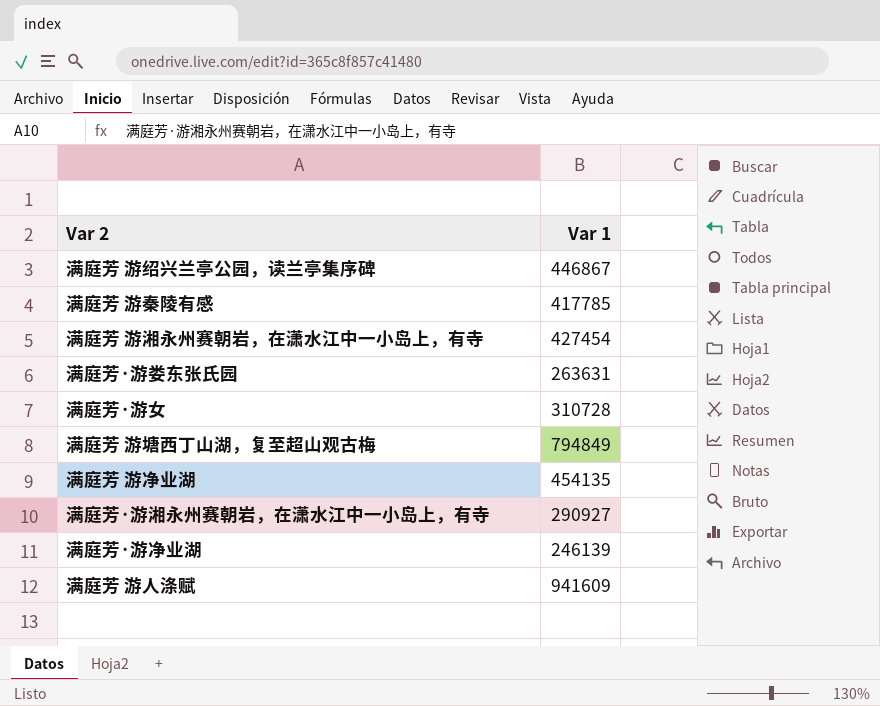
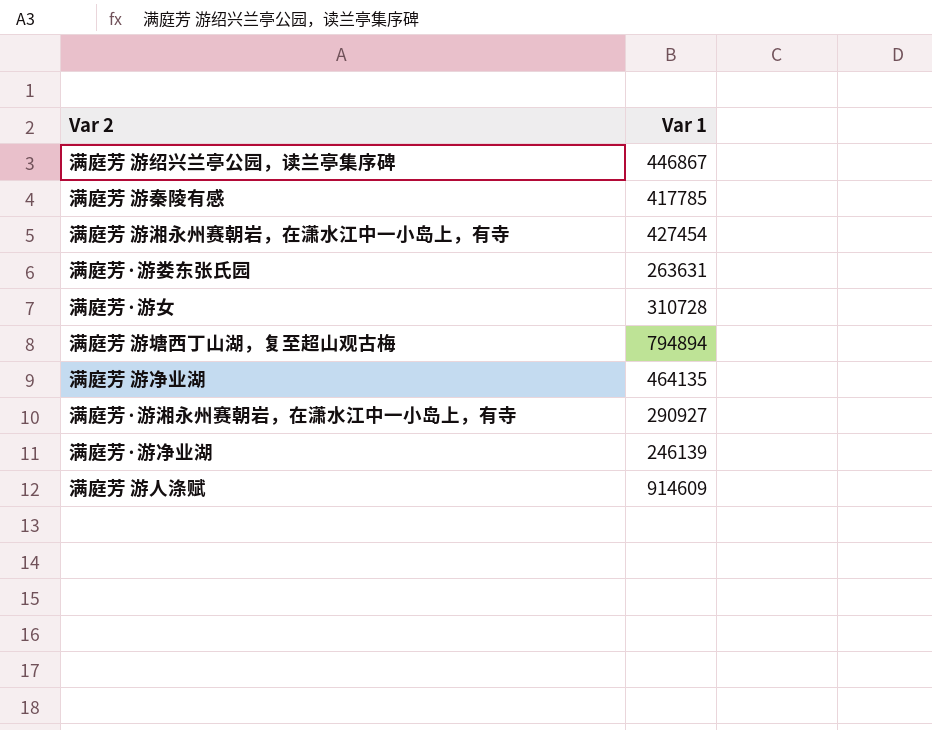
满庭芳 游塘西丁山湖，复至超山观古梅 | Var 1: 794849 -> 794894
满庭芳 游净业湖 | Var 1: 454135 -> 464135
满庭芳 游人涤赋 | Var 1: 941609 -> 914609

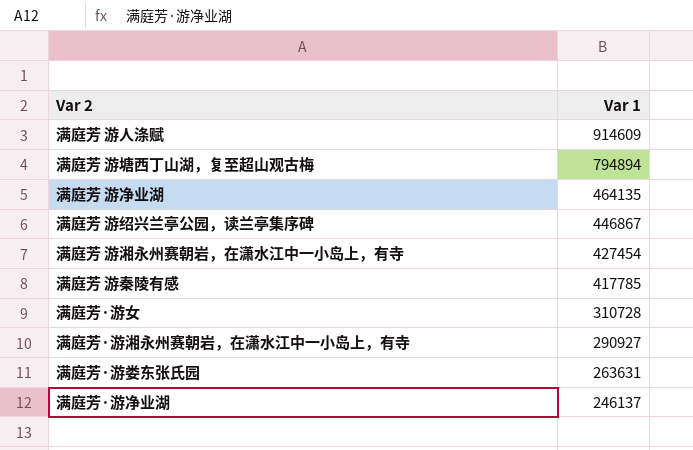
row order: none -> Var 1 descending
满庭芳·游净业湖 | Var 1: 246139 -> 246137

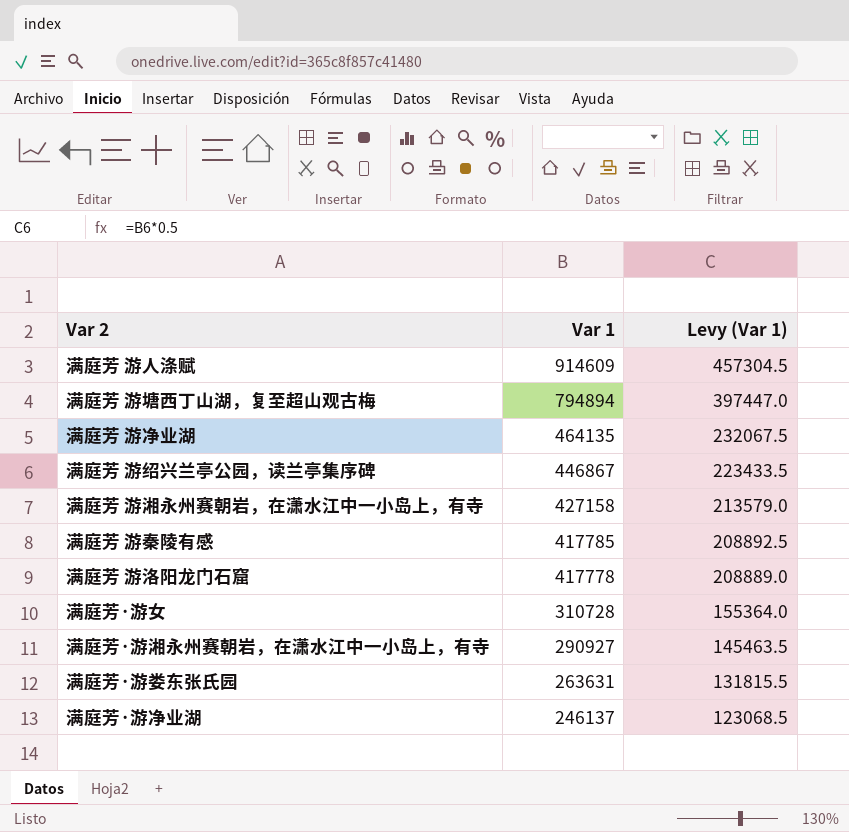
column Levy (Var 1) | formula: none -> [Var 1] * 0.5
满庭芳 游湘永州赛朝岩，在潇水江中一小岛上，有寺 | Var 1: 427454 -> 427158
row 满庭芳 游洛阳龙门石窟: none -> 417778 | 208889.0

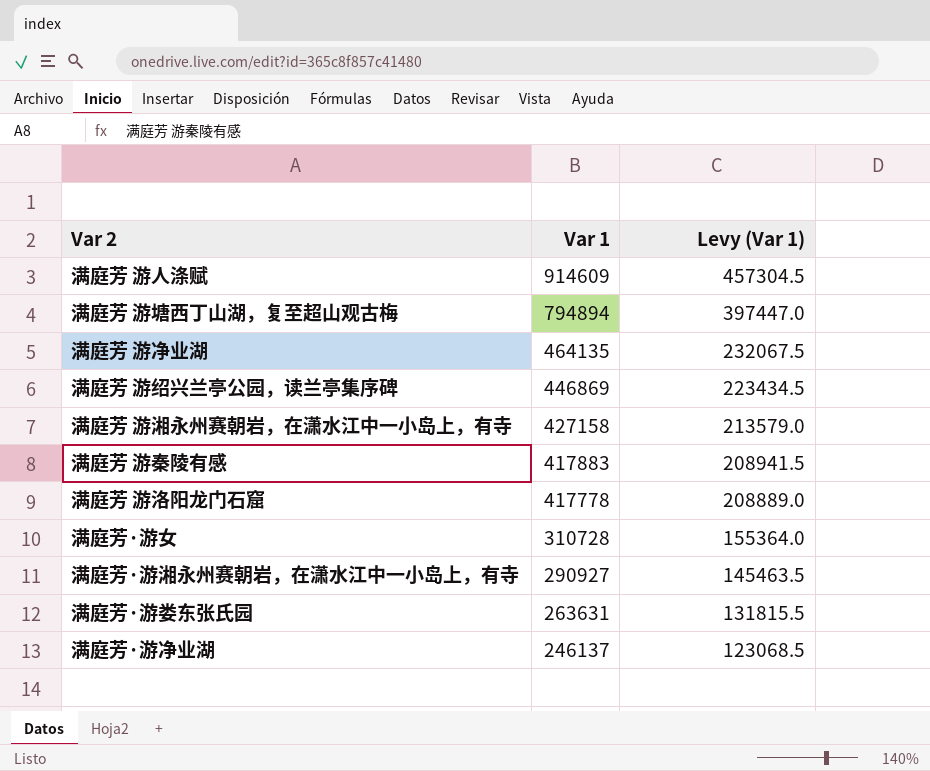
满庭芳 游绍兴兰亭公园，读兰亭集序碑 | Var 1: 446867 -> 446869
满庭芳 游绍兴兰亭公园，读兰亭集序碑 | Levy (Var 1): 223433.5 -> 223434.5
满庭芳 游秦陵有感 | Var 1: 417785 -> 417883
满庭芳 游秦陵有感 | Levy (Var 1): 208892.5 -> 208941.5

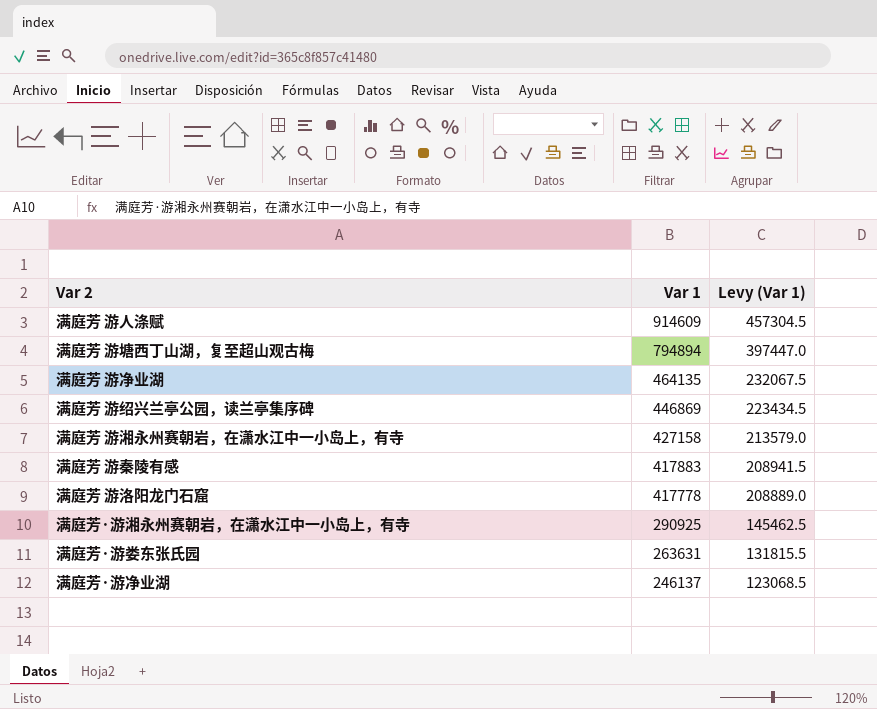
row 满庭芳·游女: 310728 | 155364.0 -> none
满庭芳·游湘永州赛朝岩，在潇水江中一小岛上，有寺 | Var 1: 290927 -> 290925
满庭芳·游湘永州赛朝岩，在潇水江中一小岛上，有寺 | Levy (Var 1): 145463.5 -> 145462.5

